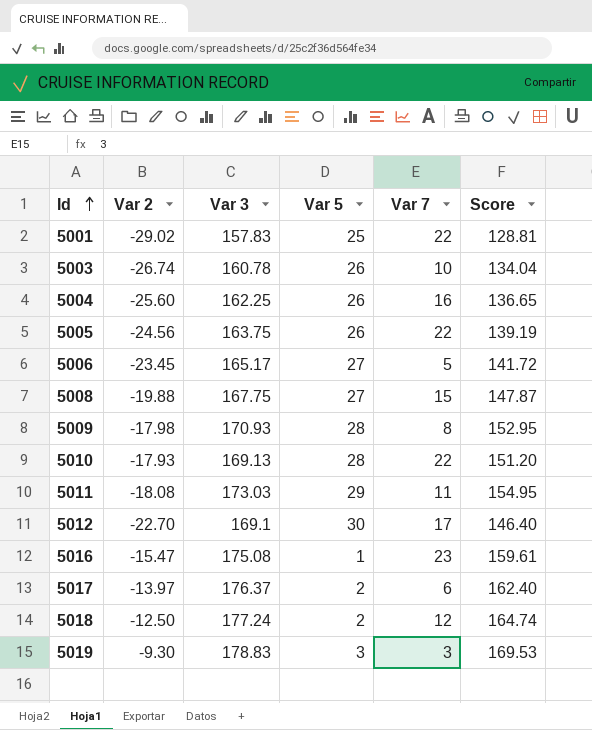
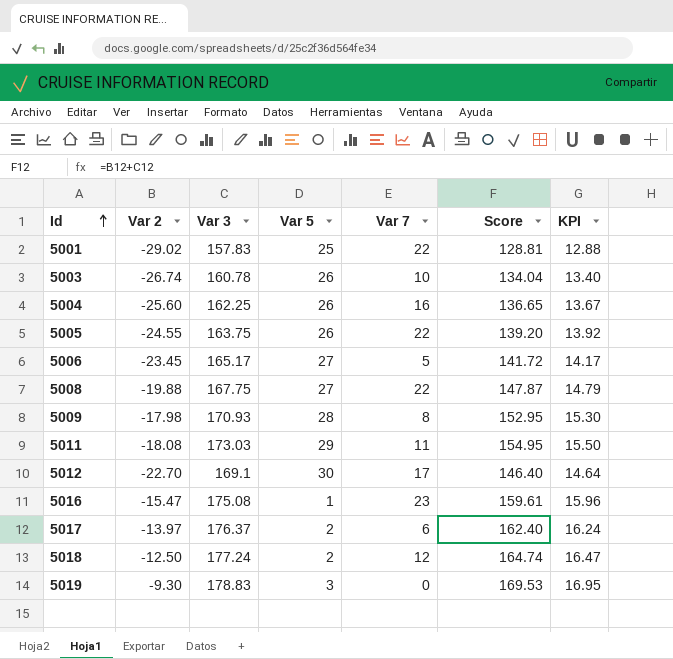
column KPI | formula: none -> [Score] * 0.1
row 5010: -17.93 | 169.13 | 28 | 22 | 151.20 -> none
5005 | Var 2: -24.56 -> -24.55
5005 | Score: 139.19 -> 139.20
5008 | Var 7: 15 -> 22
5019 | Var 7: 3 -> 0

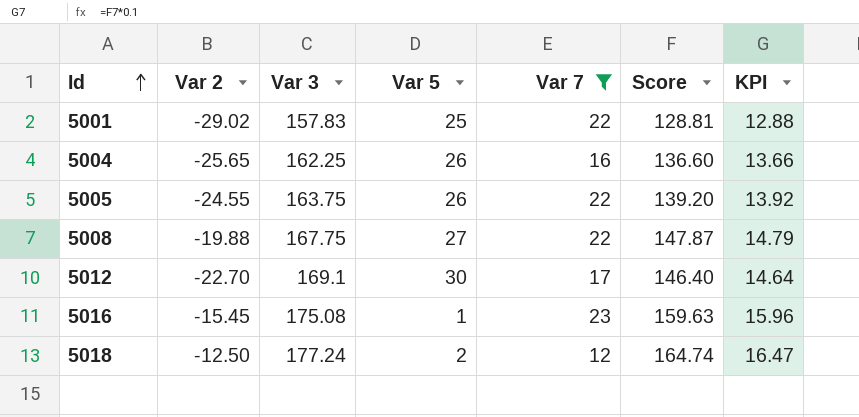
filter: none -> Var 7 >= 12
5004 | Var 2: -25.60 -> -25.65
5004 | Score: 136.65 -> 136.60
5004 | KPI: 13.67 -> 13.66
5016 | Var 2: -15.47 -> -15.45
5016 | Score: 159.61 -> 159.63

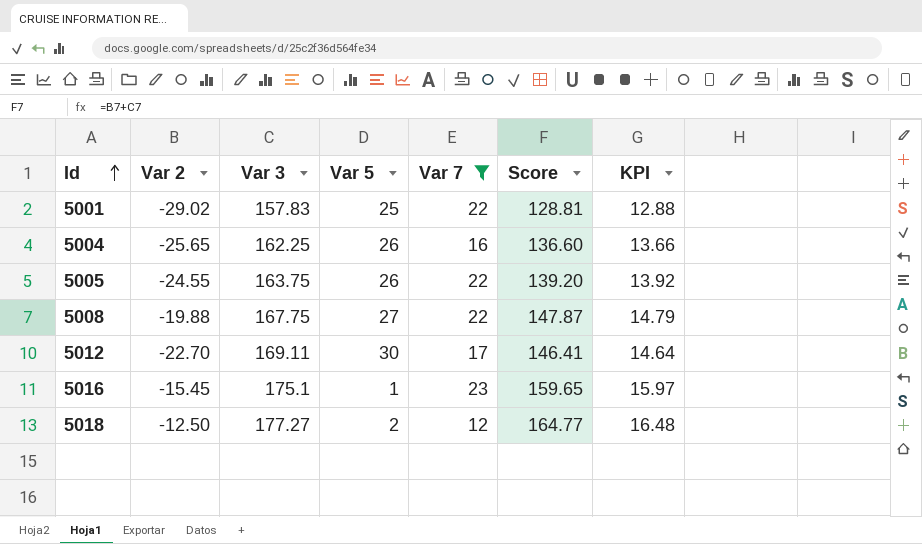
5012 | Var 3: 169.1 -> 169.11
5012 | Score: 146.40 -> 146.41
5016 | Var 3: 175.08 -> 175.1
5016 | Score: 159.63 -> 159.65
5016 | KPI: 15.96 -> 15.97
5018 | Var 3: 177.24 -> 177.27
5018 | Score: 164.74 -> 164.77
5018 | KPI: 16.47 -> 16.48

